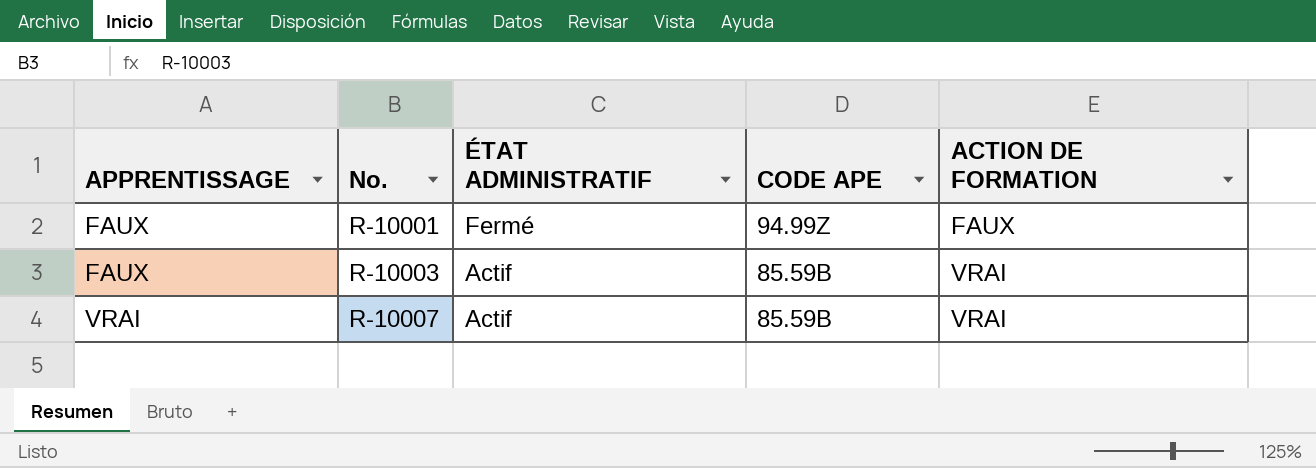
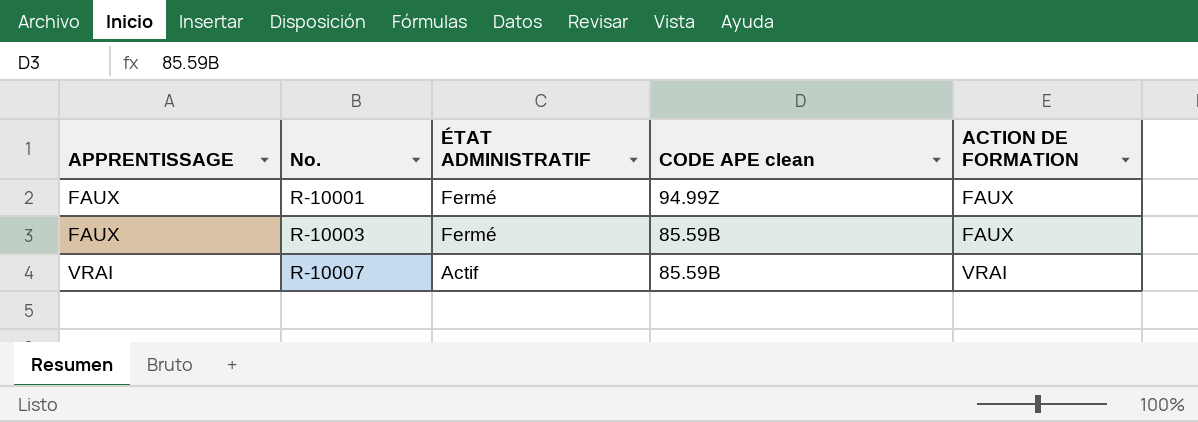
column name: CODE APE -> CODE APE clean
R-10003 | ÉTAT ADMINISTRATIF: Actif -> Fermé
R-10003 | ACTION DE FORMATION: VRAI -> FAUX

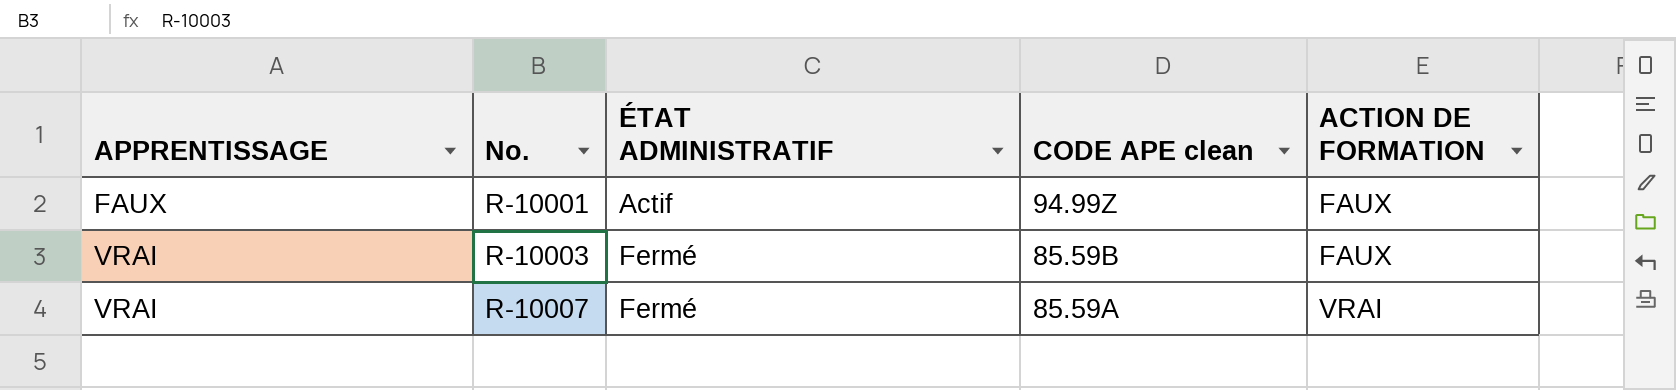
R-10001 | ÉTAT ADMINISTRATIF: Fermé -> Actif
R-10003 | APPRENTISSAGE: FAUX -> VRAI
R-10007 | ÉTAT ADMINISTRATIF: Actif -> Fermé
R-10007 | CODE APE clean: 85.59B -> 85.59A

